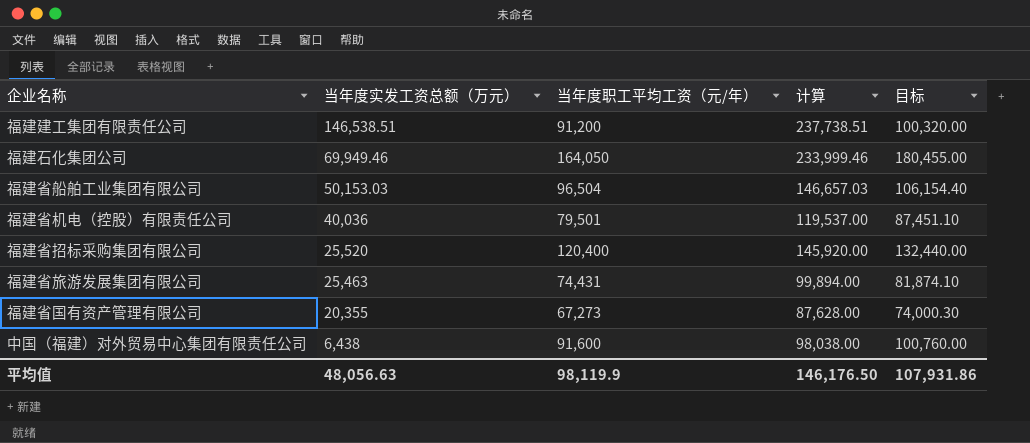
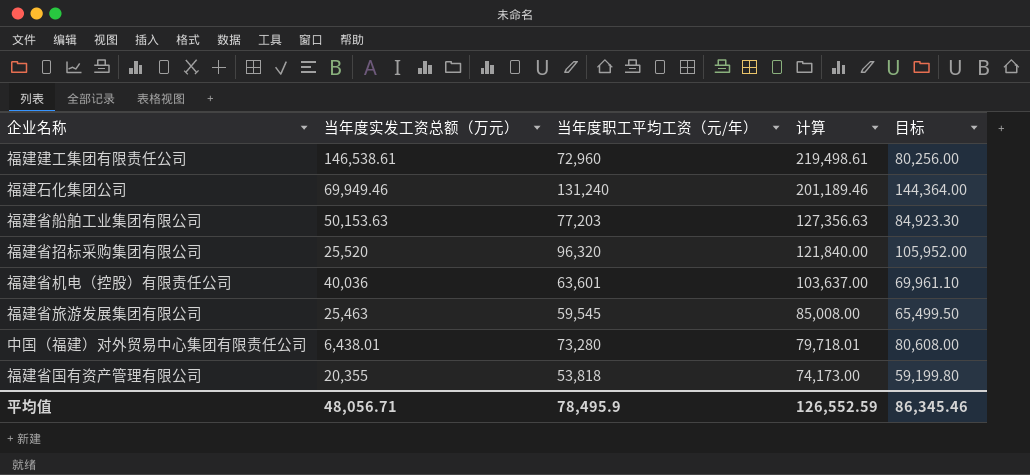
row order: 当年度实发工资总额（万元） descending -> 计算 descending
福建建工集团有限责任公司 | 当年度实发工资总额（万元）: 146,538.51 -> 146,538.61
福建建工集团有限责任公司 | 当年度职工平均工资（元/年）: 91,200 -> 72,960
福建建工集团有限责任公司 | 计算: 237,738.51 -> 219,498.61
福建建工集团有限责任公司 | 目标: 100,320.00 -> 80,256.00
福建石化集团公司 | 当年度职工平均工资（元/年）: 164,050 -> 131,240
福建石化集团公司 | 计算: 233,999.46 -> 201,189.46
福建石化集团公司 | 目标: 180,455.00 -> 144,364.00
福建省船舶工业集团有限公司 | 当年度实发工资总额（万元）: 50,153.03 -> 50,153.63
福建省船舶工业集团有限公司 | 当年度职工平均工资（元/年）: 96,504 -> 77,203
福建省船舶工业集团有限公司 | 计算: 146,657.03 -> 127,356.63
福建省船舶工业集团有限公司 | 目标: 106,154.40 -> 84,923.30
福建省招标采购集团有限公司 | 当年度职工平均工资（元/年）: 120,400 -> 96,320
福建省招标采购集团有限公司 | 计算: 145,920.00 -> 121,840.00
福建省招标采购集团有限公司 | 目标: 132,440.00 -> 105,952.00
福建省机电（控股）有限责任公司 | 当年度职工平均工资（元/年）: 79,501 -> 63,601
福建省机电（控股）有限责任公司 | 计算: 119,537.00 -> 103,637.00
福建省机电（控股）有限责任公司 | 目标: 87,451.10 -> 69,961.10
福建省旅游发展集团有限公司 | 当年度职工平均工资（元/年）: 74,431 -> 59,545
福建省旅游发展集团有限公司 | 计算: 99,894.00 -> 85,008.00
福建省旅游发展集团有限公司 | 目标: 81,874.10 -> 65,499.50
中国（福建）对外贸易中心集团有限责任公司 | 当年度实发工资总额（万元）: 6,438 -> 6,438.01
中国（福建）对外贸易中心集团有限责任公司 | 当年度职工平均工资（元/年）: 91,600 -> 73,280
中国（福建）对外贸易中心集团有限责任公司 | 计算: 98,038.00 -> 79,718.01
中国（福建）对外贸易中心集团有限责任公司 | 目标: 100,760.00 -> 80,608.00
福建省国有资产管理有限公司 | 当年度职工平均工资（元/年）: 67,273 -> 53,818
福建省国有资产管理有限公司 | 计算: 87,628.00 -> 74,173.00
福建省国有资产管理有限公司 | 目标: 74,000.30 -> 59,199.80
平均值 | 当年度实发工资总额（万元）: 48,056.63 -> 48,056.71
平均值 | 当年度职工平均工资（元/年）: 98,119.9 -> 78,495.9
平均值 | 计算: 146,176.50 -> 126,552.59
平均值 | 目标: 107,931.86 -> 86,345.46

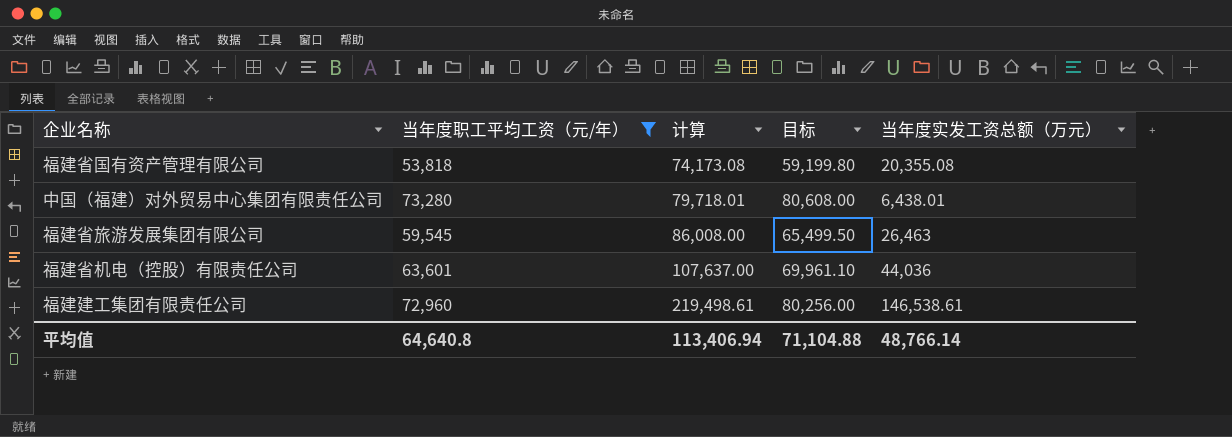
filter: none -> 当年度职工平均工资（元/年） <= 73,280
row order: 计算 descending -> 计算 ascending
column 当年度实发工资总额（万元） | position: 2 -> 5
福建省国有资产管理有限公司 | 计算: 74,173.00 -> 74,173.08
福建省国有资产管理有限公司 | 当年度实发工资总额（万元）: 20,355 -> 20,355.08
福建省旅游发展集团有限公司 | 计算: 85,008.00 -> 86,008.00
福建省旅游发展集团有限公司 | 当年度实发工资总额（万元）: 25,463 -> 26,463
福建省机电（控股）有限责任公司 | 计算: 103,637.00 -> 107,637.00
福建省机电（控股）有限责任公司 | 当年度实发工资总额（万元）: 40,036 -> 44,036
平均值 | 当年度职工平均工资（元/年）: 78,495.9 -> 64,640.8
平均值 | 计算: 126,552.59 -> 113,406.94
平均值 | 目标: 86,345.46 -> 71,104.88
平均值 | 当年度实发工资总额（万元）: 48,056.71 -> 48,766.14

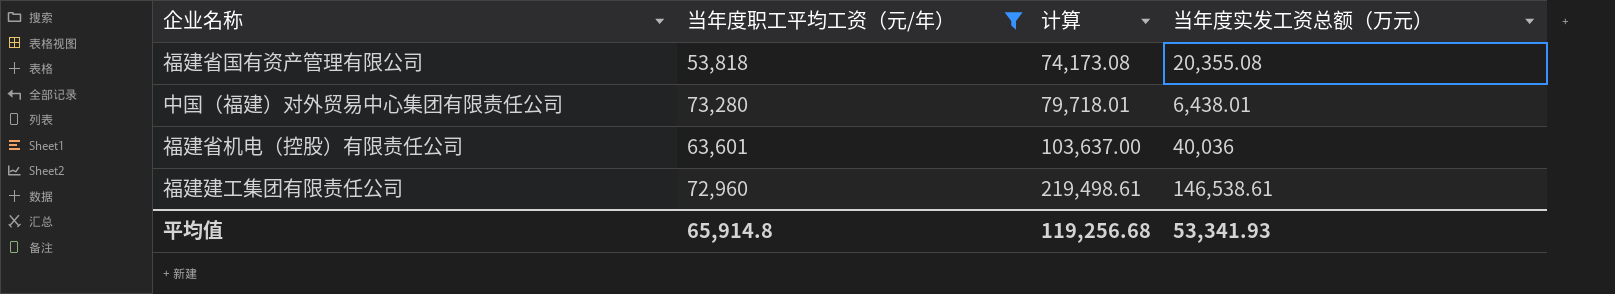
column 目标 | formula: [当年度职工平均工资（元/年）] * 1.1 -> none
row 福建省旅游发展集团有限公司: 59,545 | 86,008.00 | 65,499.50 | 26,463 -> none
福建省机电（控股）有限责任公司 | 计算: 107,637.00 -> 103,637.00
福建省机电（控股）有限责任公司 | 当年度实发工资总额（万元）: 44,036 -> 40,036
平均值 | 当年度职工平均工资（元/年）: 64,640.8 -> 65,914.8
平均值 | 计算: 113,406.94 -> 119,256.68
平均值 | 当年度实发工资总额（万元）: 48,766.14 -> 53,341.93

